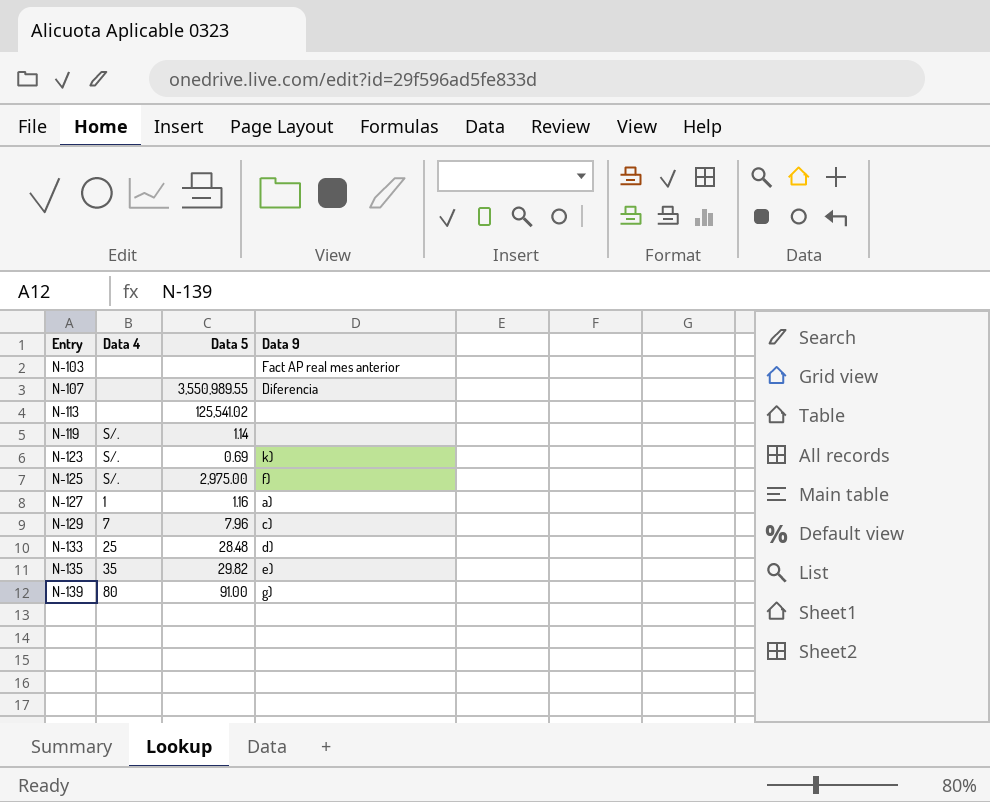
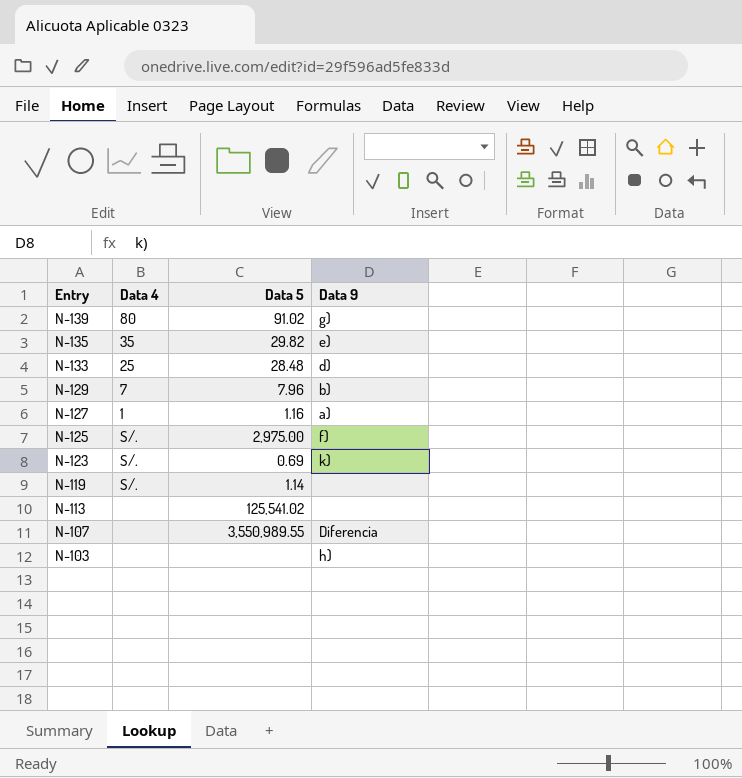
row order: Entry ascending -> Entry descending
N-139 | Data 5: 91.00 -> 91.02
N-129 | Data 9: c) -> b)
N-103 | Data 9: Fact AP real mes anterior -> h)

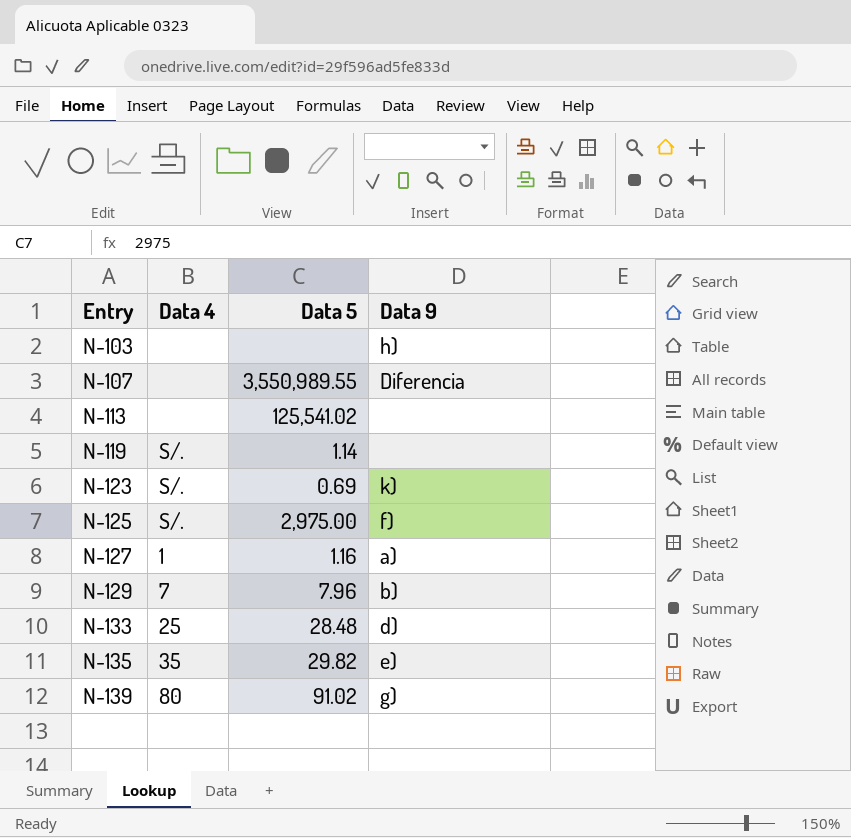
row order: Entry descending -> Entry ascending

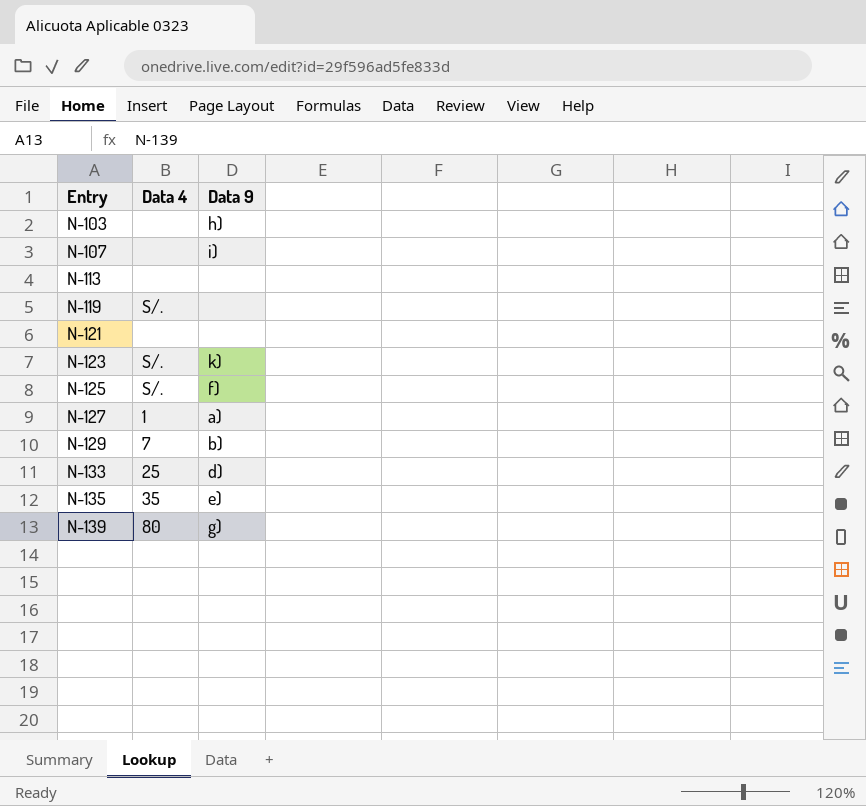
column Data 5 | position: 3 -> none
N-107 | Data 9: Diferencia -> i)
row N-121: none -> none | none

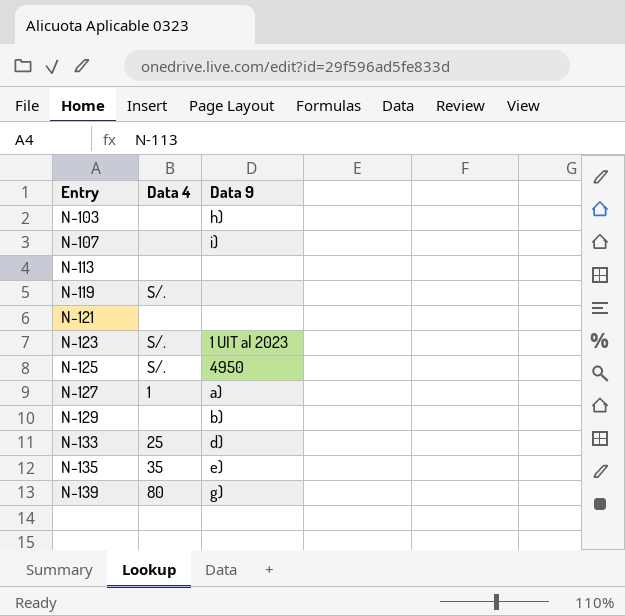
N-123 | Data 9: k) -> 1 UIT al 2023
N-125 | Data 9: f) -> 4950
N-129 | Data 4: 7 -> none

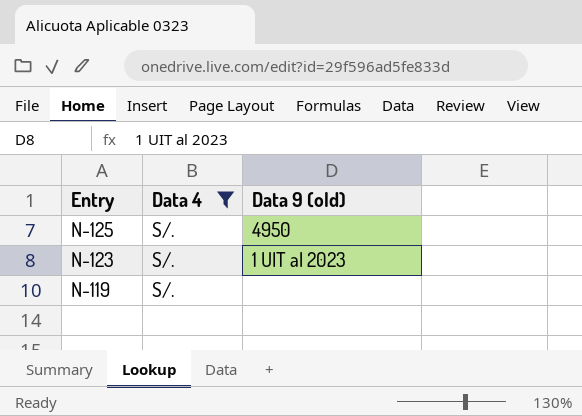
filter: none -> Data 4 = S/.
row order: Entry ascending -> Entry descending
column name: Data 9 -> Data 9 (old)

